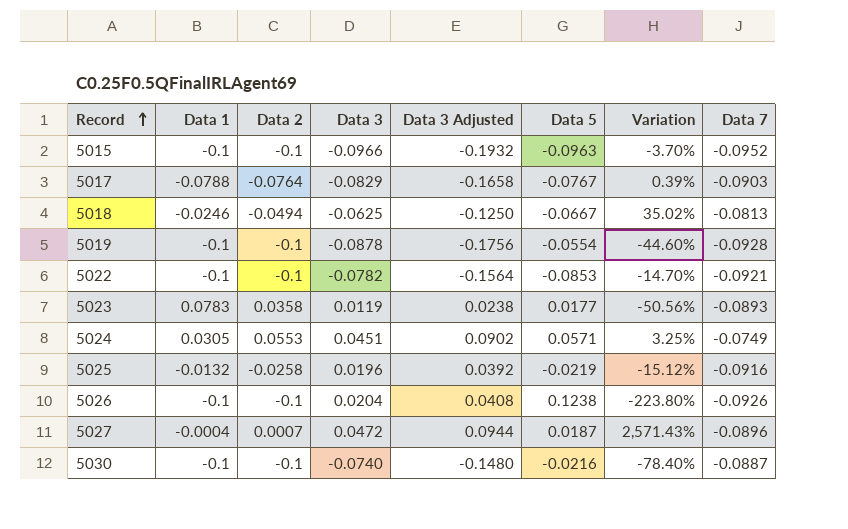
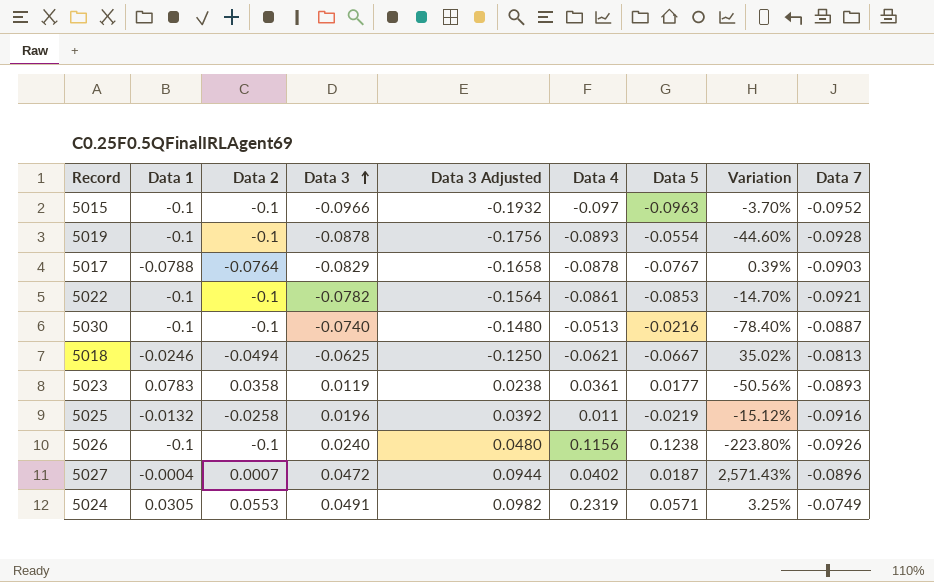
row order: Record ascending -> Data 3 ascending
column Data 4 | position: none -> 6
5026 | Data 3: 0.0204 -> 0.0240
5026 | Data 3 Adjusted: 0.0408 -> 0.0480
5024 | Data 3: 0.0451 -> 0.0491
5024 | Data 3 Adjusted: 0.0902 -> 0.0982

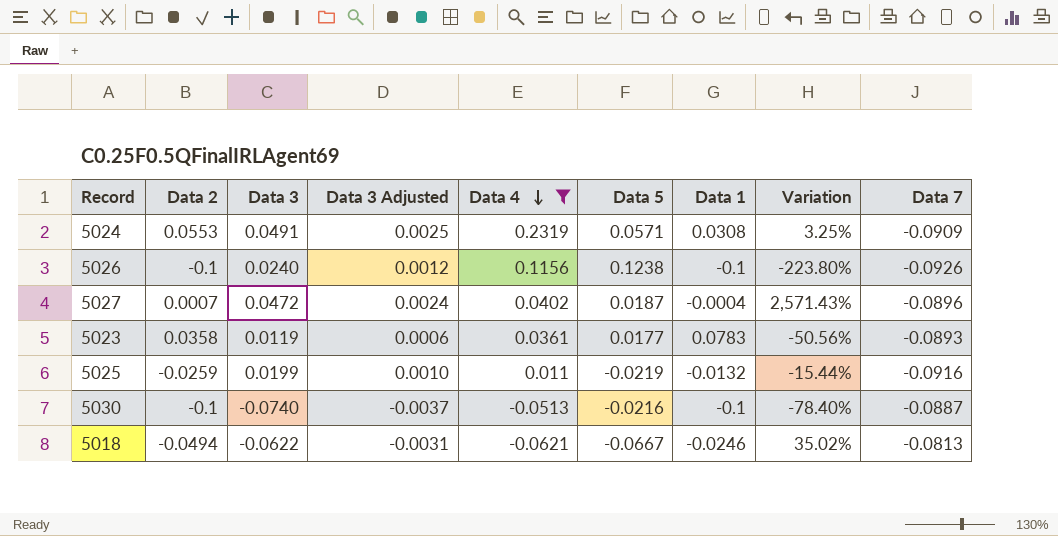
filter: none -> Data 4 >= -0.0621
row order: Data 3 ascending -> Data 4 descending
column Data 3 Adjusted | formula: [Data 3] * 2 -> [Data 3] * 0.05
column Data 1 | position: 2 -> 7
5024 | Data 1: 0.0305 -> 0.0308
5024 | Data 7: -0.0749 -> -0.0909
5025 | Data 2: -0.0258 -> -0.0259
5025 | Data 3: 0.0196 -> 0.0199
5025 | Variation: -15.12% -> -15.44%
5018 | Data 3: -0.0625 -> -0.0622

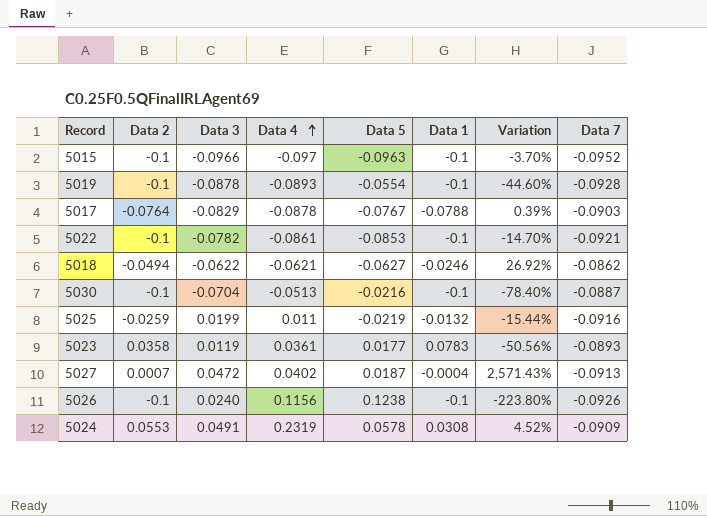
filter: Data 4 >= -0.0621 -> none
row order: Data 4 descending -> Data 4 ascending
column Data 3 Adjusted | formula: [Data 3] * 0.05 -> none
5018 | Data 5: -0.0667 -> -0.0627
5018 | Variation: 35.02% -> 26.92%
5018 | Data 7: -0.0813 -> -0.0862
5030 | Data 3: -0.0740 -> -0.0704
5027 | Data 7: -0.0896 -> -0.0913
5024 | Data 5: 0.0571 -> 0.0578
5024 | Variation: 3.25% -> 4.52%

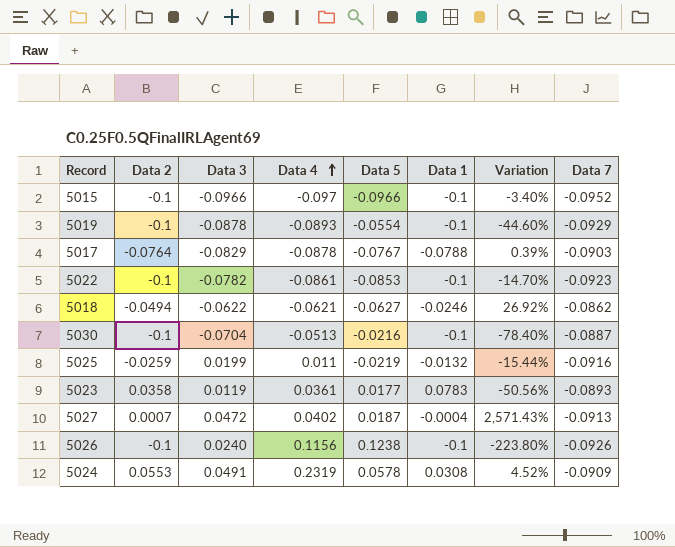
5015 | Data 5: -0.0963 -> -0.0966
5015 | Variation: -3.70% -> -3.40%
5019 | Data 7: -0.0928 -> -0.0929
5022 | Data 7: -0.0921 -> -0.0923

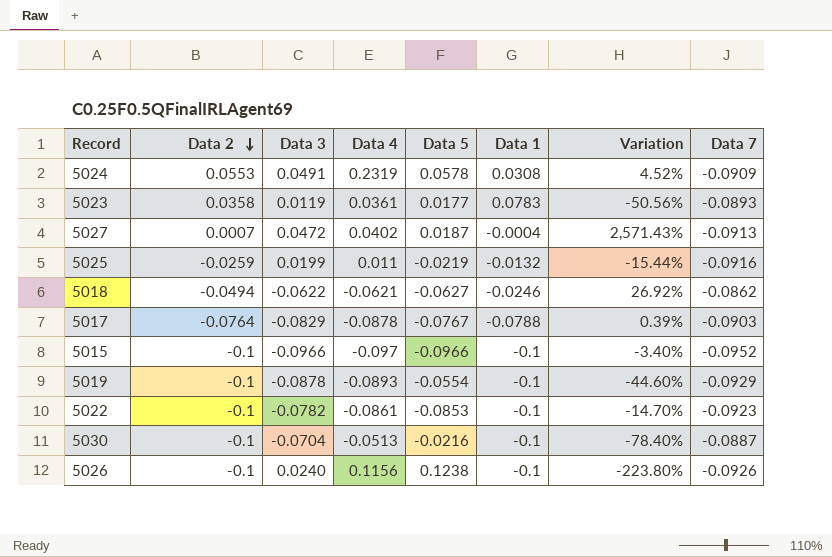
row order: Data 4 ascending -> Data 2 descending

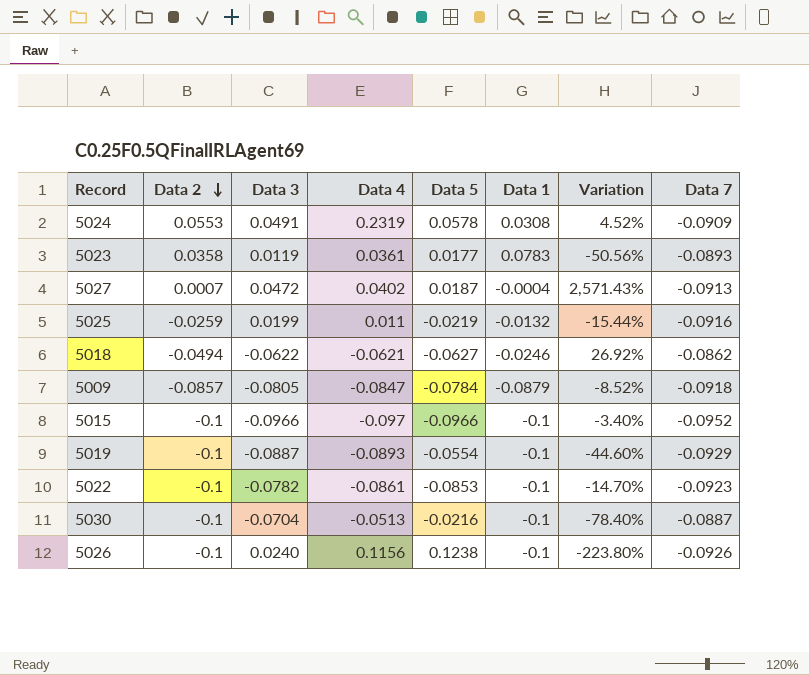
row 5017: -0.0764 | -0.0829 | -0.0878 | -0.0767 | -0.0788 | 0.39% | -0.0903 -> none
row 5009: none -> -0.0857 | -0.0805 | -0.0847 | -0.0784 | -0.0879 | -8.52% | -0.0918
5019 | Data 3: -0.0878 -> -0.0887

